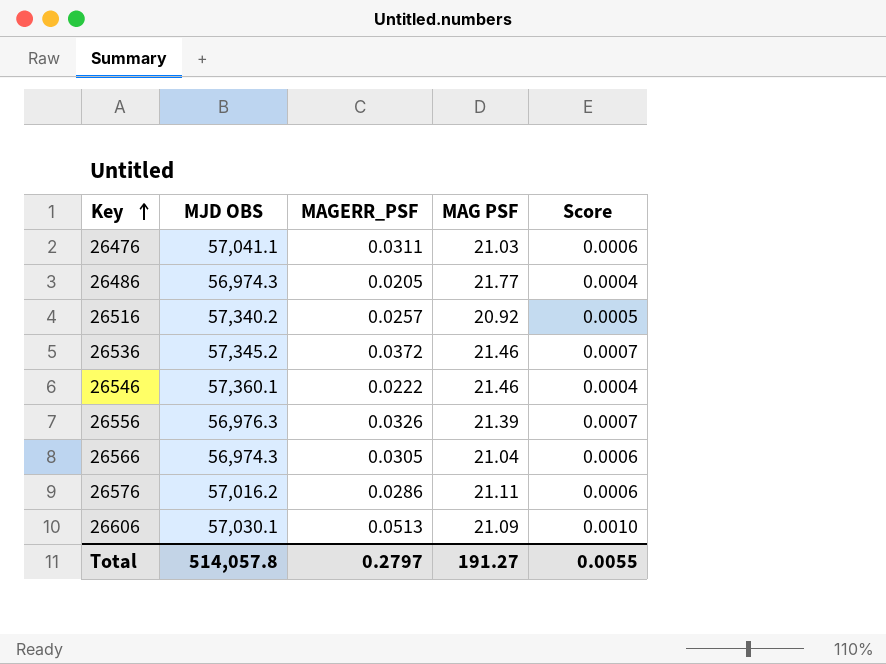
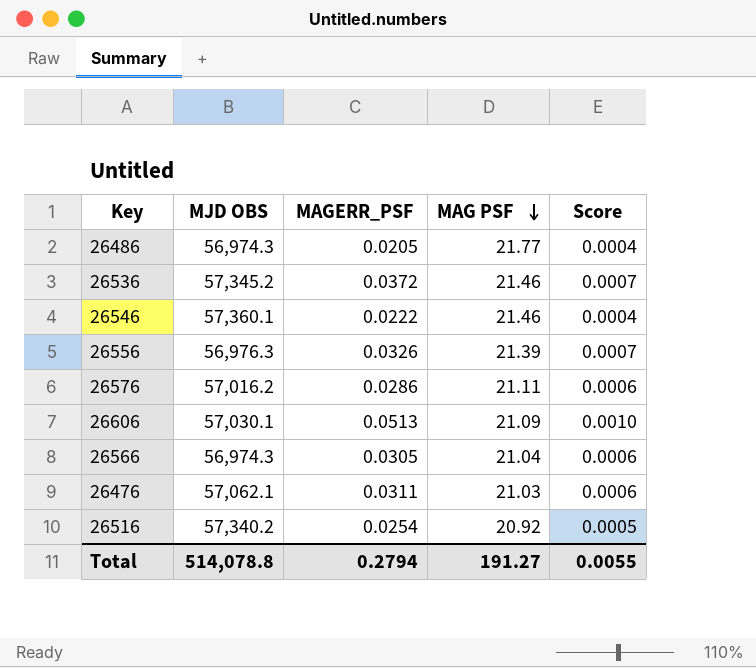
row order: Key ascending -> MAG PSF descending
26476 | MJD OBS: 57,041.1 -> 57,062.1
26516 | MAGERR_PSF: 0.0257 -> 0.0254
Total | MJD OBS: 514,057.8 -> 514,078.8
Total | MAGERR_PSF: 0.2797 -> 0.2794

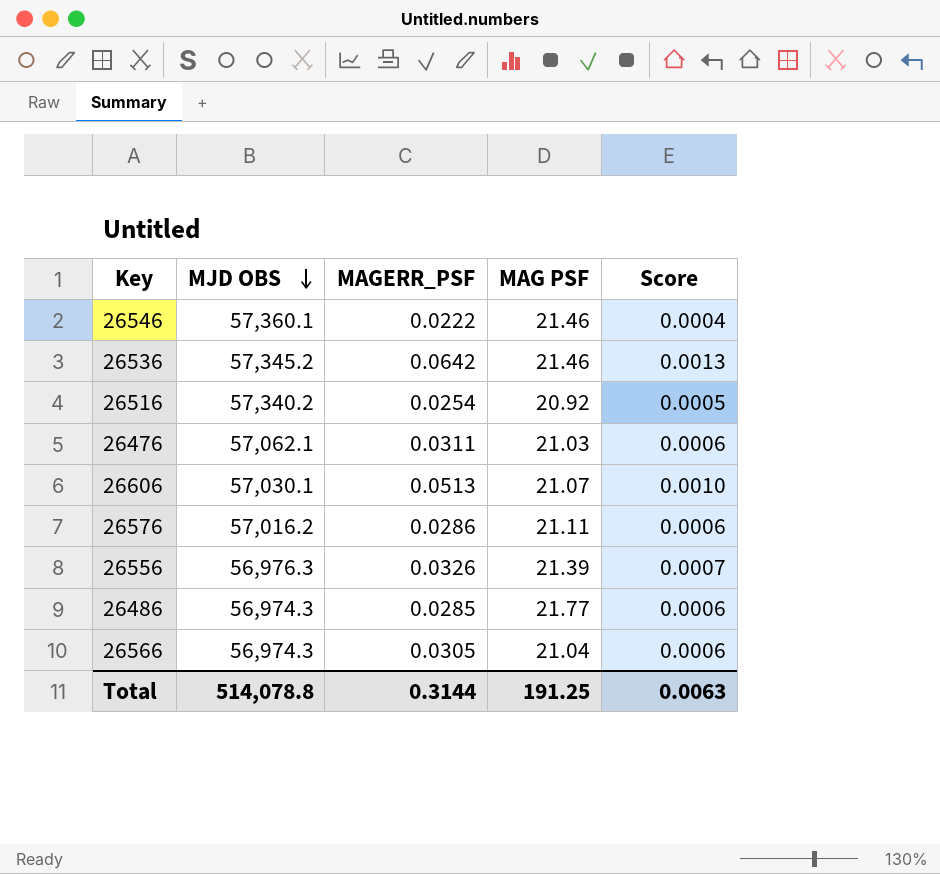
row order: MAG PSF descending -> MJD OBS descending
26536 | MAGERR_PSF: 0.0372 -> 0.0642
26536 | Score: 0.0007 -> 0.0013
26606 | MAG PSF: 21.09 -> 21.07
26486 | MAGERR_PSF: 0.0205 -> 0.0285
26486 | Score: 0.0004 -> 0.0006
Total | MAGERR_PSF: 0.2794 -> 0.3144
Total | MAG PSF: 191.27 -> 191.25
Total | Score: 0.0055 -> 0.0063

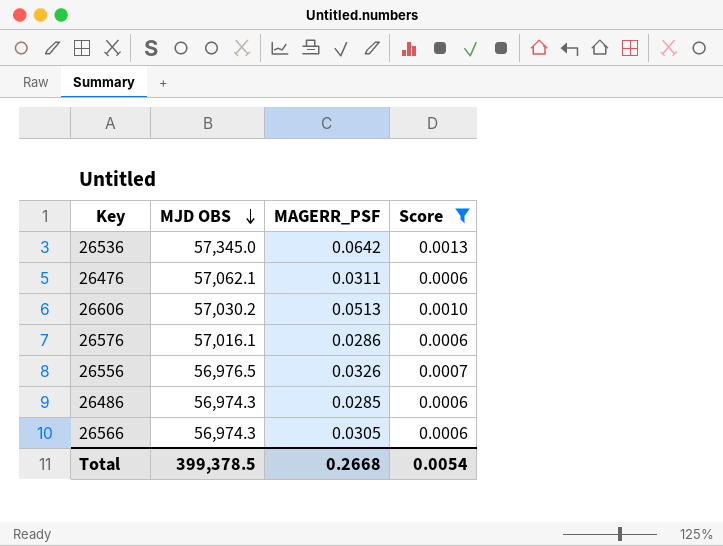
filter: none -> Score >= 0.0006
column MAG PSF | position: 4 -> none
26536 | MJD OBS: 57,345.2 -> 57,345.0
26606 | MJD OBS: 57,030.1 -> 57,030.2
26576 | MJD OBS: 57,016.2 -> 57,016.1
26556 | MJD OBS: 56,976.3 -> 56,976.5
Total | MJD OBS: 514,078.8 -> 399,378.5
Total | MAGERR_PSF: 0.3144 -> 0.2668
Total | Score: 0.0063 -> 0.0054

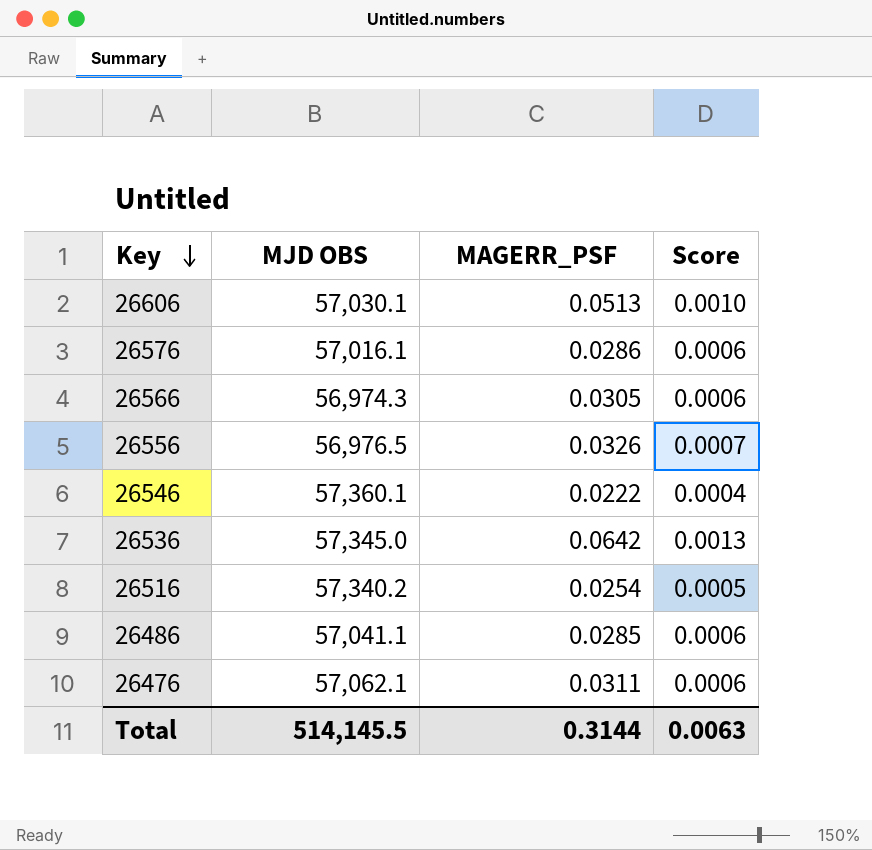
filter: Score >= 0.0006 -> none
row order: MJD OBS descending -> Key descending
26606 | MJD OBS: 57,030.2 -> 57,030.1
26486 | MJD OBS: 56,974.3 -> 57,041.1
Total | MJD OBS: 399,378.5 -> 514,145.5
Total | MAGERR_PSF: 0.2668 -> 0.3144
Total | Score: 0.0054 -> 0.0063

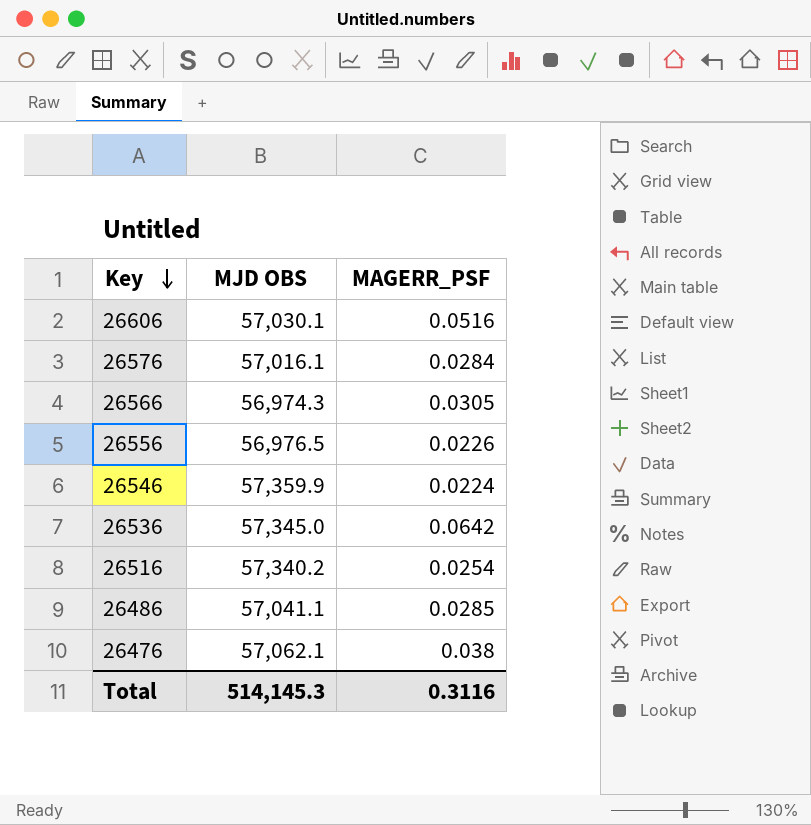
column Score | formula: [MAGERR_PSF] * 0.02 -> none
26606 | MAGERR_PSF: 0.0513 -> 0.0516
26576 | MAGERR_PSF: 0.0286 -> 0.0284
26556 | MAGERR_PSF: 0.0326 -> 0.0226
26546 | MJD OBS: 57,360.1 -> 57,359.9
26546 | MAGERR_PSF: 0.0222 -> 0.0224
26476 | MAGERR_PSF: 0.0311 -> 0.038
Total | MJD OBS: 514,145.5 -> 514,145.3
Total | MAGERR_PSF: 0.3144 -> 0.3116

